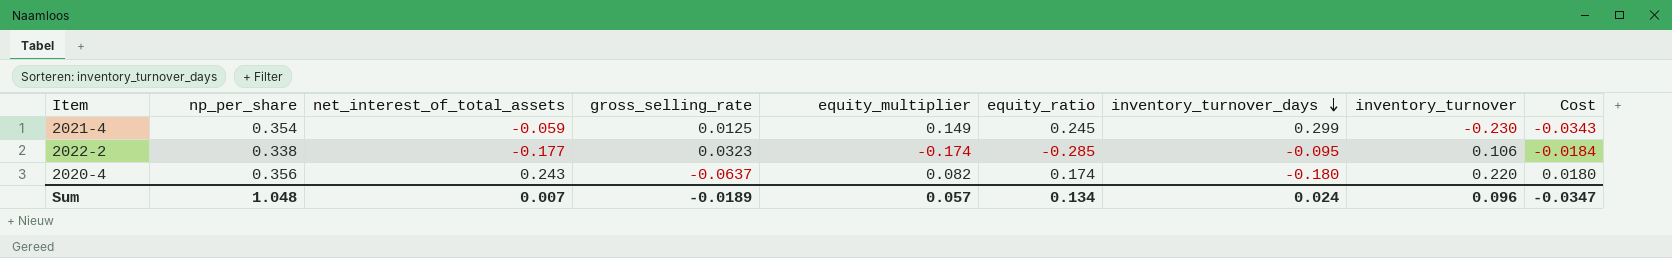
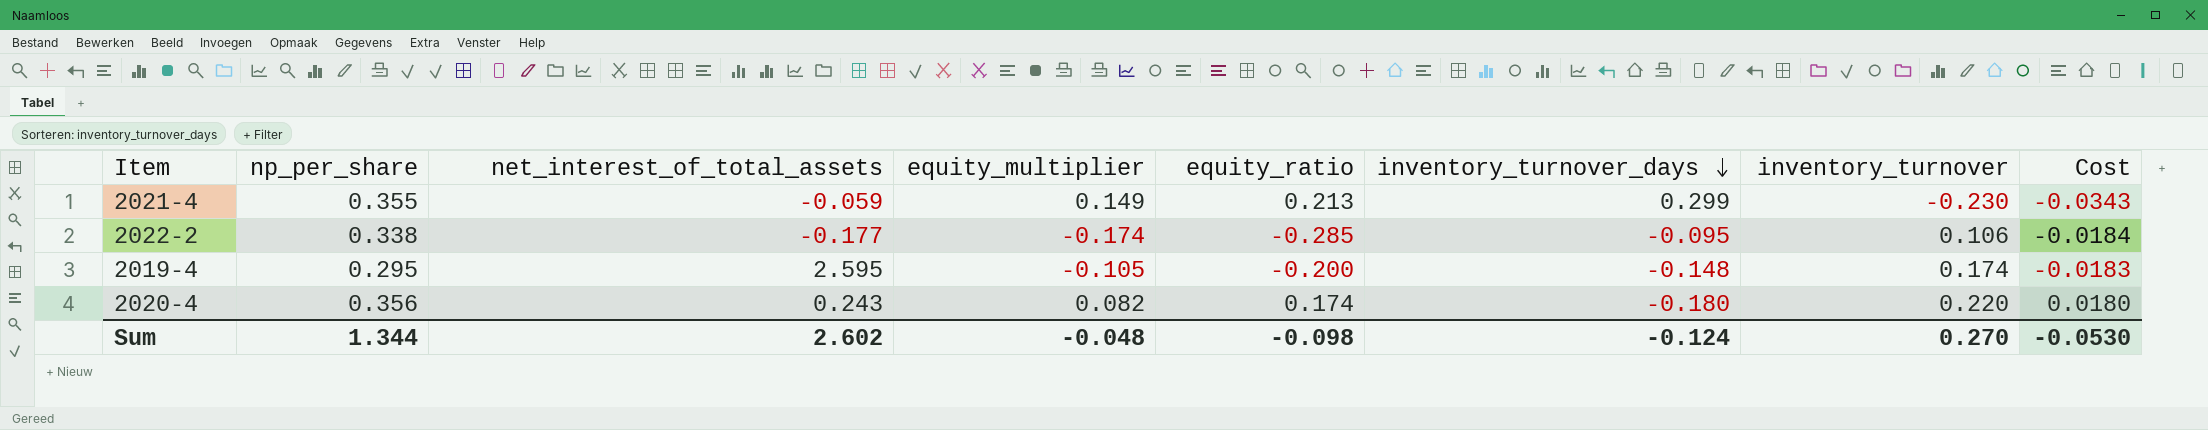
column gross_selling_rate | position: 4 -> none
2021-4 | np_per_share: 0.354 -> 0.355
2021-4 | equity_ratio: 0.245 -> 0.213
row 2019-4: none -> 0.295 | 2.595 | -0.105 | -0.200 | -0.148 | 0.174 | -0.0183
Sum | np_per_share: 1.048 -> 1.344
Sum | net_interest_of_total_assets: 0.007 -> 2.602
Sum | equity_multiplier: 0.057 -> -0.048
Sum | equity_ratio: 0.134 -> -0.098
Sum | inventory_turnover_days: 0.024 -> -0.124
Sum | inventory_turnover: 0.096 -> 0.270
Sum | Cost: -0.0347 -> -0.0530

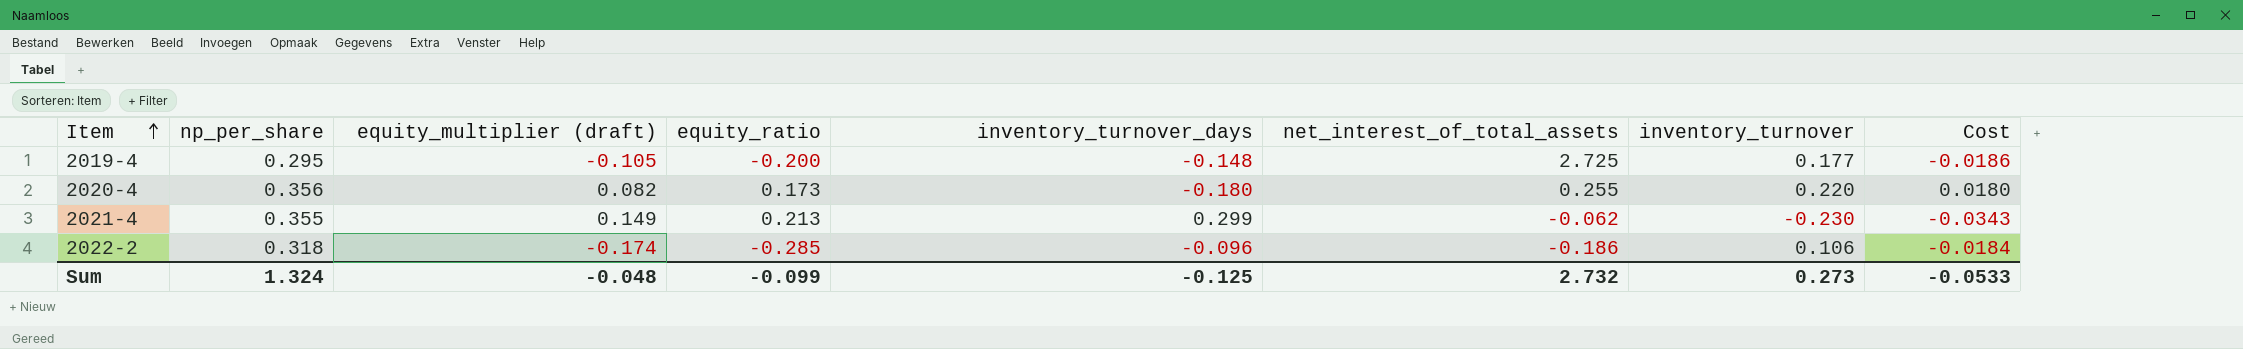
row order: inventory_turnover_days descending -> Item ascending
column name: equity_multiplier -> equity_multiplier (draft)
column net_interest_of_total_assets | position: 3 -> 6
2019-4 | net_interest_of_total_assets: 2.595 -> 2.725
2019-4 | inventory_turnover: 0.174 -> 0.177
2019-4 | Cost: -0.0183 -> -0.0186
2020-4 | equity_ratio: 0.174 -> 0.173
2020-4 | net_interest_of_total_assets: 0.243 -> 0.255
2021-4 | net_interest_of_total_assets: -0.059 -> -0.062
2022-2 | np_per_share: 0.338 -> 0.318
2022-2 | inventory_turnover_days: -0.095 -> -0.096
2022-2 | net_interest_of_total_assets: -0.177 -> -0.186
Sum | np_per_share: 1.344 -> 1.324
Sum | equity_ratio: -0.098 -> -0.099
Sum | inventory_turnover_days: -0.124 -> -0.125
Sum | net_interest_of_total_assets: 2.602 -> 2.732
Sum | inventory_turnover: 0.270 -> 0.273
Sum | Cost: -0.0530 -> -0.0533

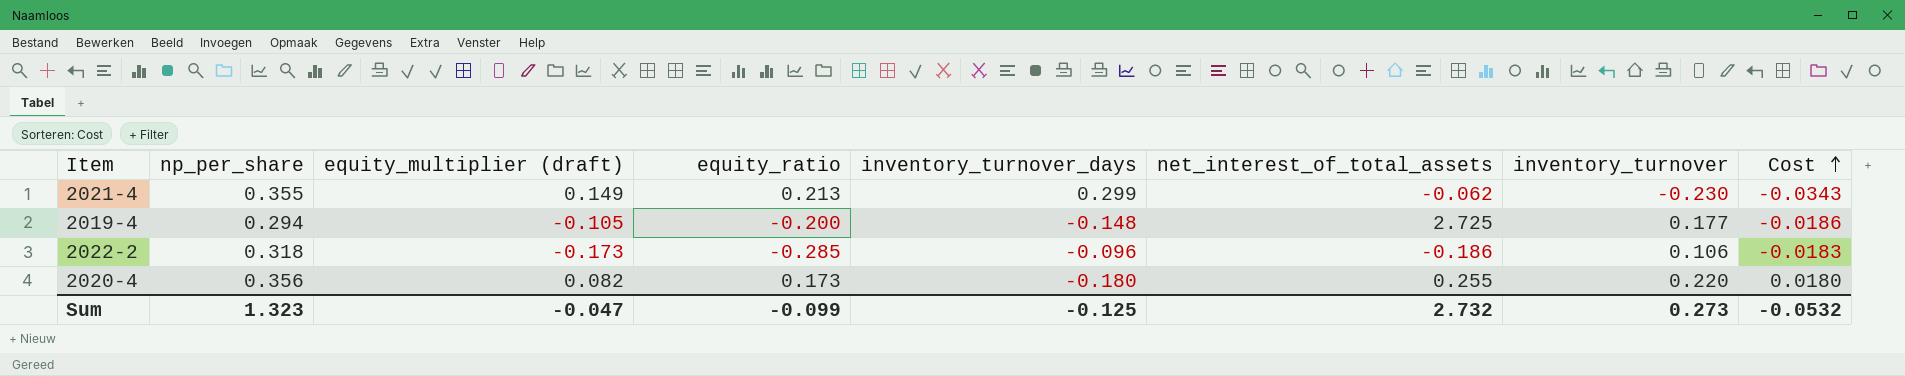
row order: Item ascending -> Cost ascending
2019-4 | np_per_share: 0.295 -> 0.294
2022-2 | equity_multiplier (draft): -0.174 -> -0.173
2022-2 | Cost: -0.0184 -> -0.0183
Sum | np_per_share: 1.324 -> 1.323
Sum | equity_multiplier (draft): -0.048 -> -0.047
Sum | Cost: -0.0533 -> -0.0532

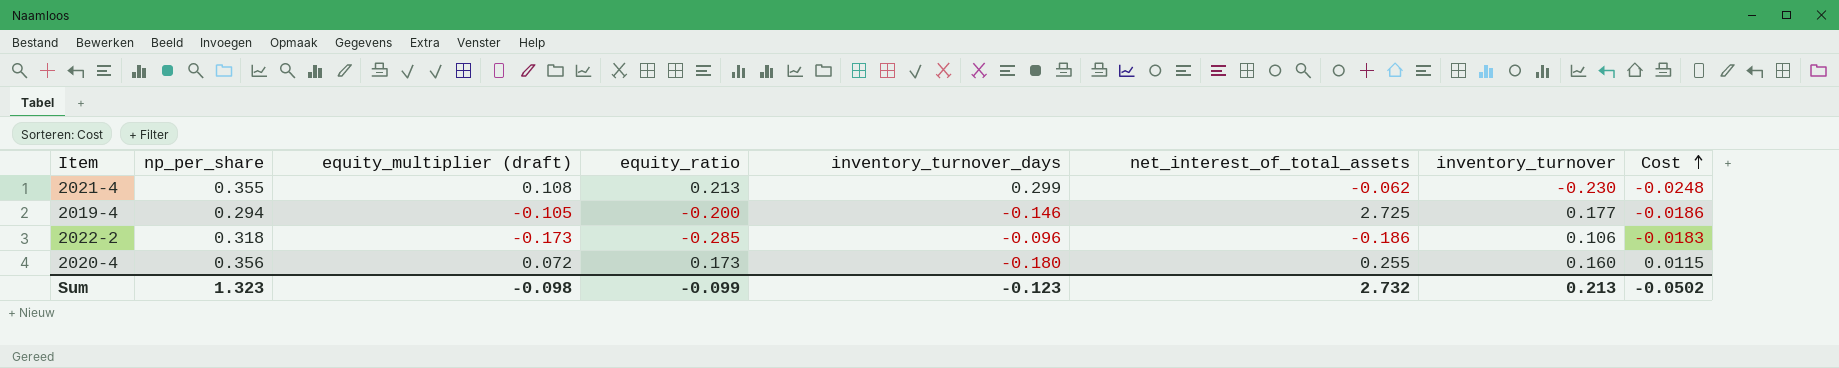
2021-4 | equity_multiplier (draft): 0.149 -> 0.108
2021-4 | Cost: -0.0343 -> -0.0248
2019-4 | inventory_turnover_days: -0.148 -> -0.146
2020-4 | equity_multiplier (draft): 0.082 -> 0.072
2020-4 | inventory_turnover: 0.220 -> 0.160
2020-4 | Cost: 0.0180 -> 0.0115
Sum | equity_multiplier (draft): -0.047 -> -0.098
Sum | inventory_turnover_days: -0.125 -> -0.123
Sum | inventory_turnover: 0.273 -> 0.213
Sum | Cost: -0.0532 -> -0.0502

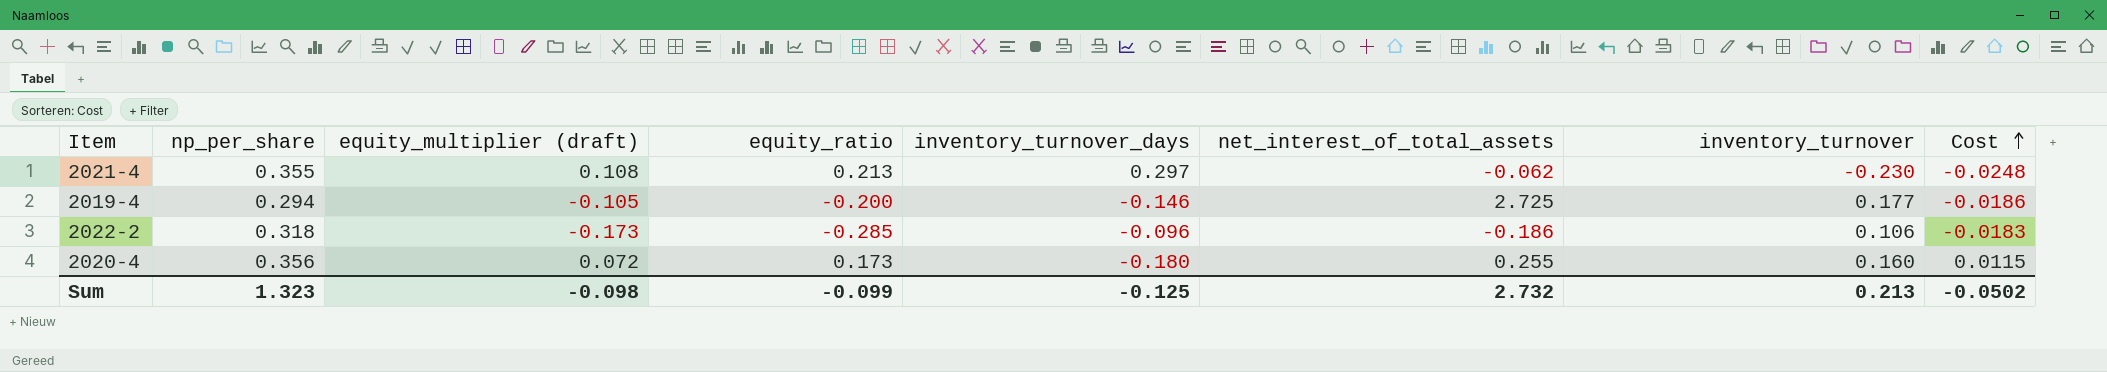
2021-4 | inventory_turnover_days: 0.299 -> 0.297
Sum | inventory_turnover_days: -0.123 -> -0.125

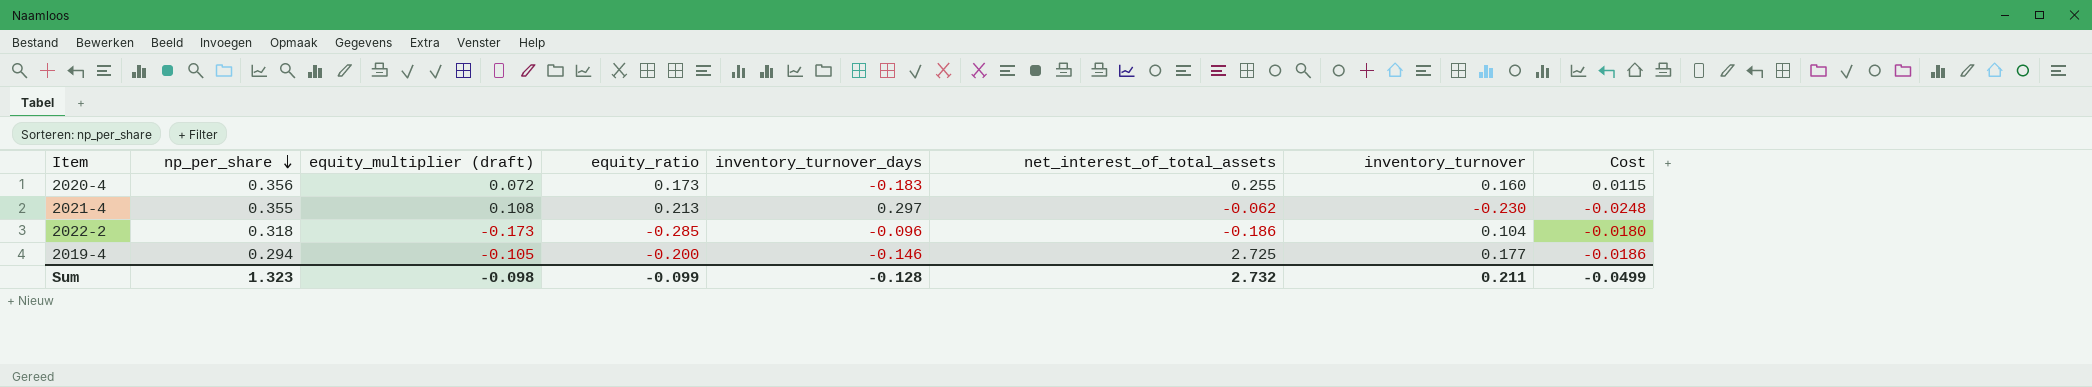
row order: Cost ascending -> np_per_share descending
2020-4 | inventory_turnover_days: -0.180 -> -0.183
2022-2 | inventory_turnover: 0.106 -> 0.104
2022-2 | Cost: -0.0183 -> -0.0180
Sum | inventory_turnover_days: -0.125 -> -0.128
Sum | inventory_turnover: 0.213 -> 0.211
Sum | Cost: -0.0502 -> -0.0499

